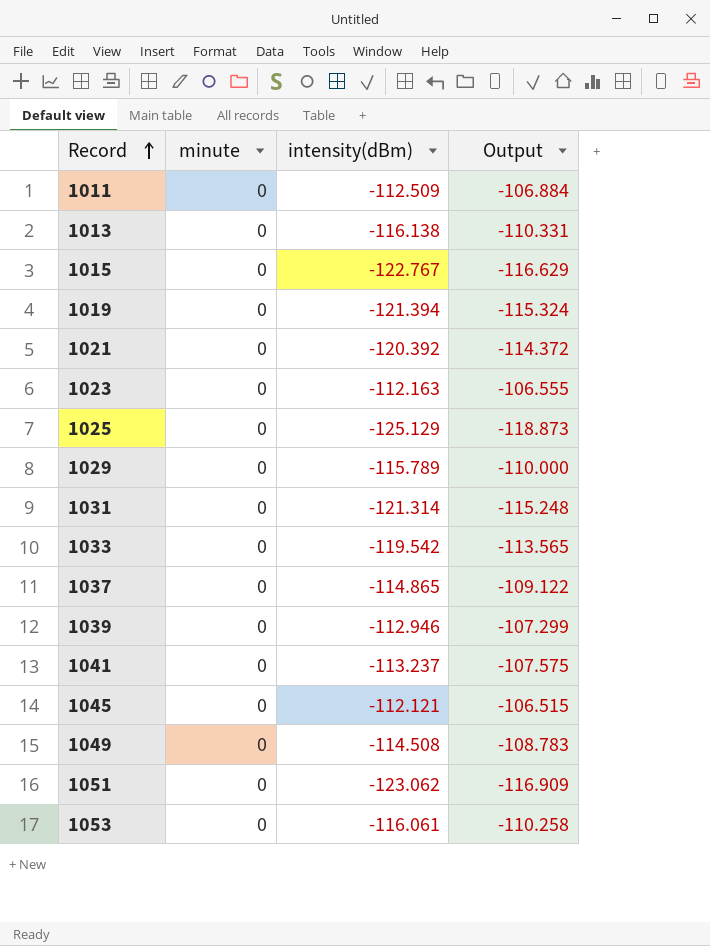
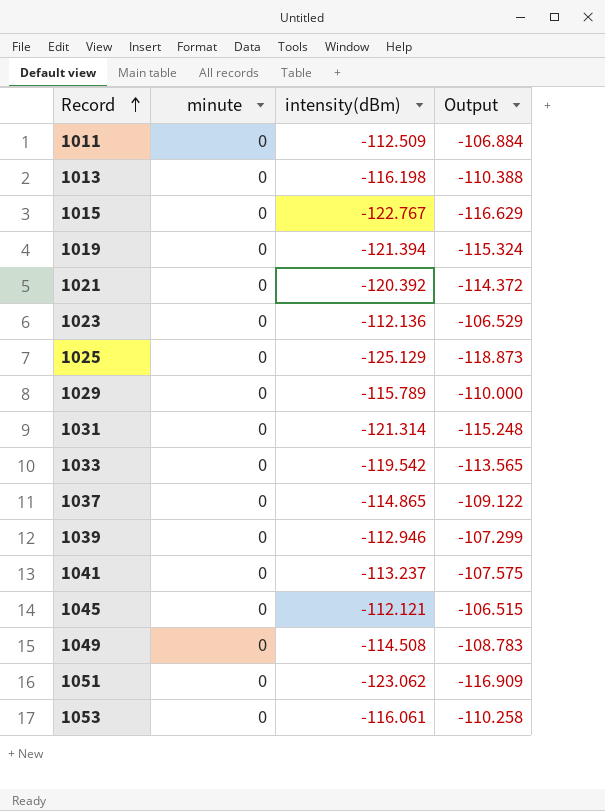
1013 | intensity(dBm): -116.138 -> -116.198
1013 | Output: -110.331 -> -110.388
1023 | intensity(dBm): -112.163 -> -112.136
1023 | Output: -106.555 -> -106.529

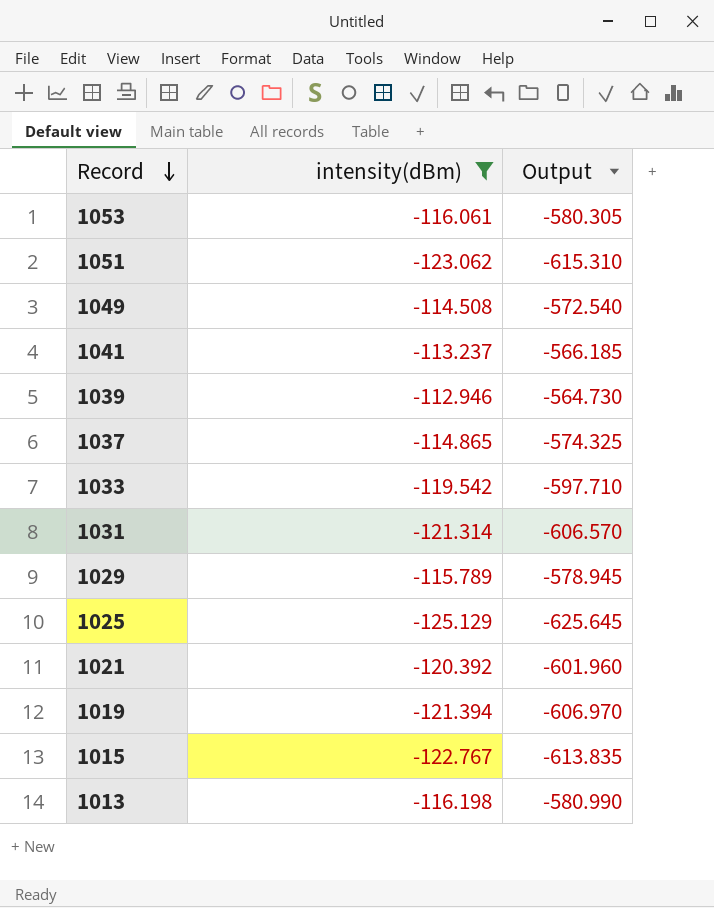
filter: none -> intensity(dBm) <= -112.946
row order: Record ascending -> Record descending
column minute | position: 2 -> none
column Output | formula: [intensity(dBm)] * 0.95 -> [intensity(dBm)] * 5

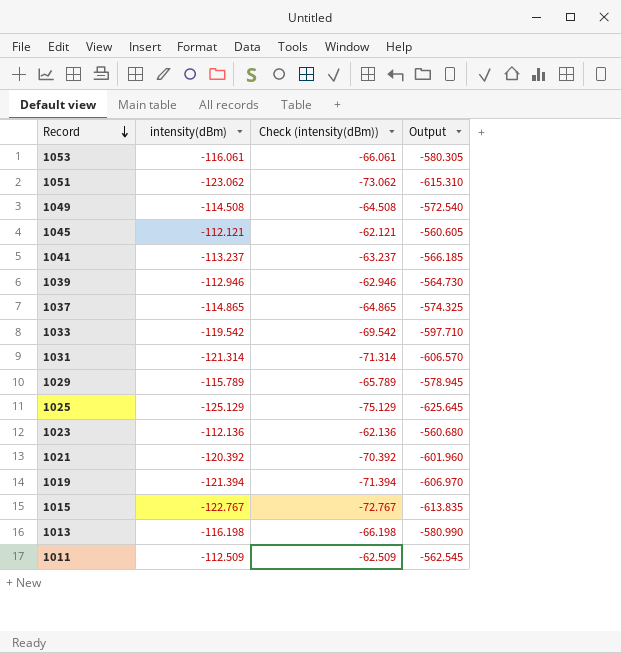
filter: intensity(dBm) <= -112.946 -> none
column Check (intensity(dBm)) | formula: none -> [intensity(dBm)] + 50

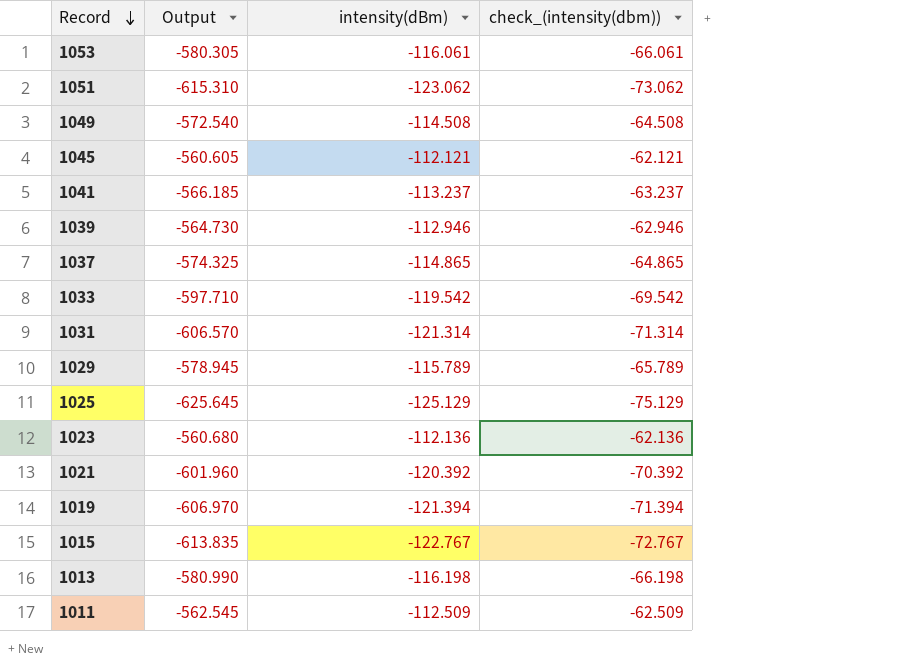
column Output | position: 4 -> 2
column name: Check (intensity(dBm)) -> check_(intensity(dbm))

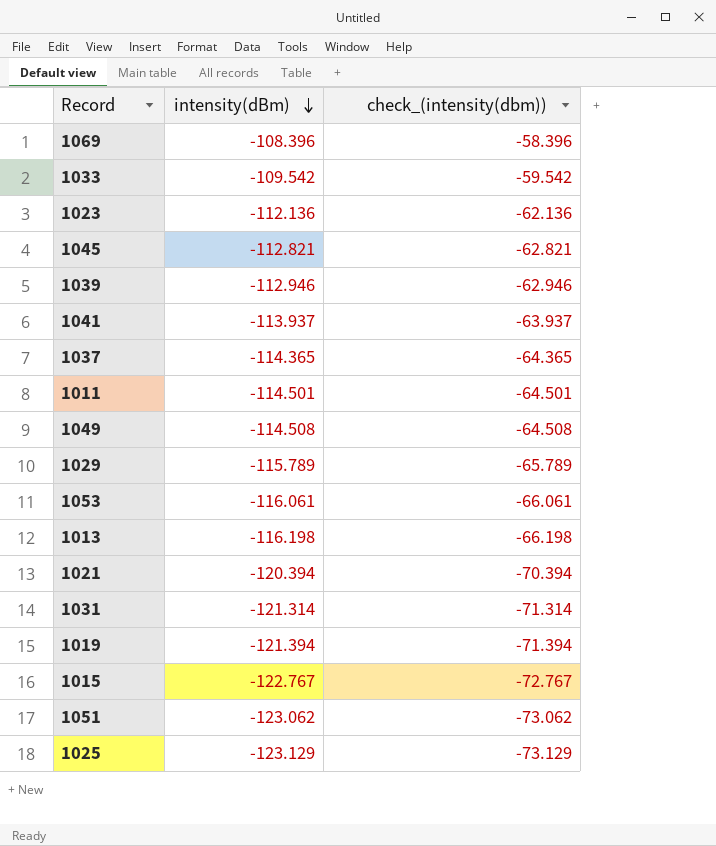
row order: Record descending -> intensity(dBm) descending
column Output | formula: [intensity(dBm)] * 5 -> none
row 1069: none -> -108.396 | -58.396
1033 | intensity(dBm): -119.542 -> -109.542
1033 | check_(intensity(dbm)): -69.542 -> -59.542
1045 | intensity(dBm): -112.121 -> -112.821
1045 | check_(intensity(dbm)): -62.121 -> -62.821
1041 | intensity(dBm): -113.237 -> -113.937
1041 | check_(intensity(dbm)): -63.237 -> -63.937
1037 | intensity(dBm): -114.865 -> -114.365
1037 | check_(intensity(dbm)): -64.865 -> -64.365
1011 | intensity(dBm): -112.509 -> -114.501
1011 | check_(intensity(dbm)): -62.509 -> -64.501
1021 | intensity(dBm): -120.392 -> -120.394
1021 | check_(intensity(dbm)): -70.392 -> -70.394
1025 | intensity(dBm): -125.129 -> -123.129
1025 | check_(intensity(dbm)): -75.129 -> -73.129

